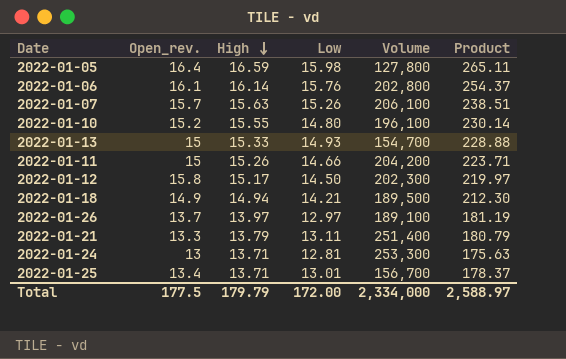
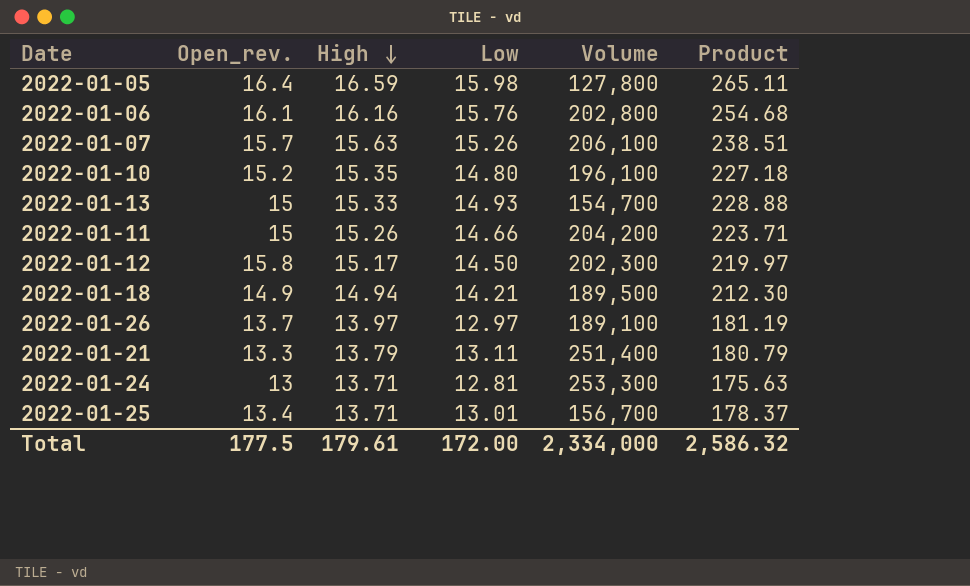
2022-01-06 | High: 16.14 -> 16.16
2022-01-06 | Product: 254.37 -> 254.68
2022-01-10 | High: 15.55 -> 15.35
2022-01-10 | Product: 230.14 -> 227.18
Total | High: 179.79 -> 179.61
Total | Product: 2,588.97 -> 2,586.32

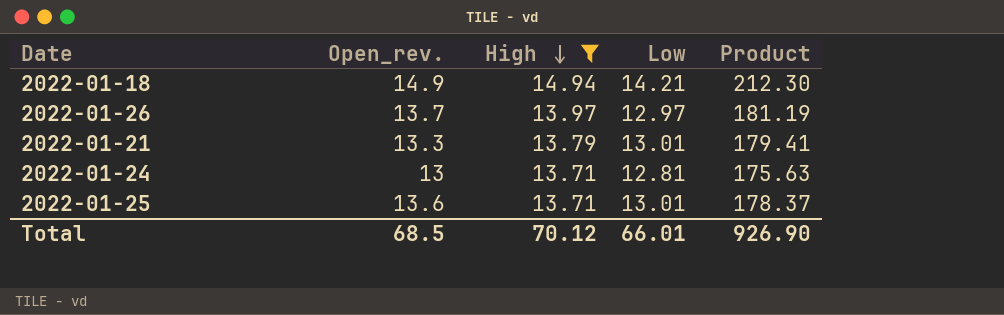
filter: none -> High <= 14.94
column Volume | position: 5 -> none
2022-01-21 | Low: 13.11 -> 13.01
2022-01-21 | Product: 180.79 -> 179.41
2022-01-25 | Open_rev.: 13.4 -> 13.6
Total | Open_rev.: 177.5 -> 68.5
Total | High: 179.61 -> 70.12
Total | Low: 172.00 -> 66.01
Total | Product: 2,586.32 -> 926.90

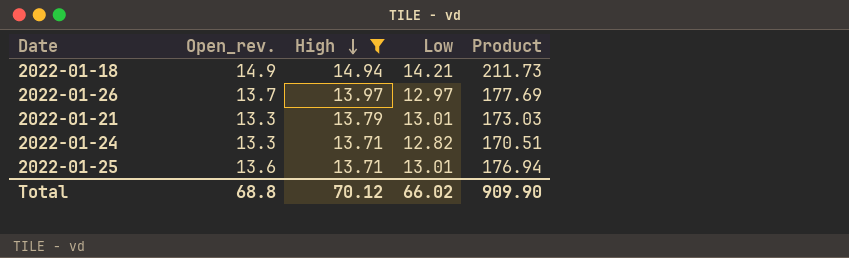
column Product | formula: [High] * [Low] -> [Open_rev.] * [Low]
2022-01-24 | Open_rev.: 13 -> 13.3
2022-01-24 | Low: 12.81 -> 12.82
Total | Open_rev.: 68.5 -> 68.8
Total | Low: 66.01 -> 66.02
Total | Product: 926.90 -> 909.90

